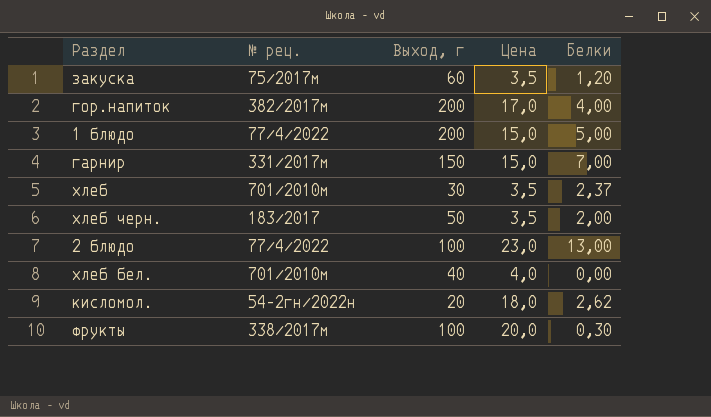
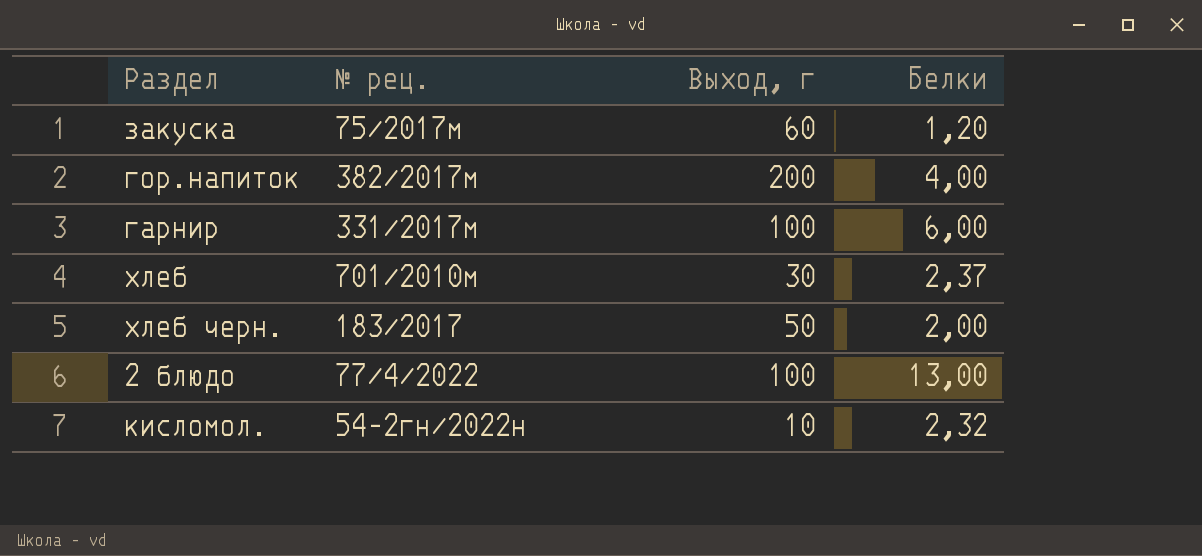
column Цена | position: 4 -> none
row 1 блюдо: 77/4/2022 | 200 | 15,0 | 5,00 -> none
row хлеб бел.: 701/2010м | 40 | 4,0 | 0,00 -> none
row фрукты: 338/2017м | 100 | 20,0 | 0,30 -> none
гарнир | Выход, г: 150 -> 100
гарнир | Белки: 7,00 -> 6,00
кисломол. | Выход, г: 20 -> 10
кисломол. | Белки: 2,62 -> 2,32

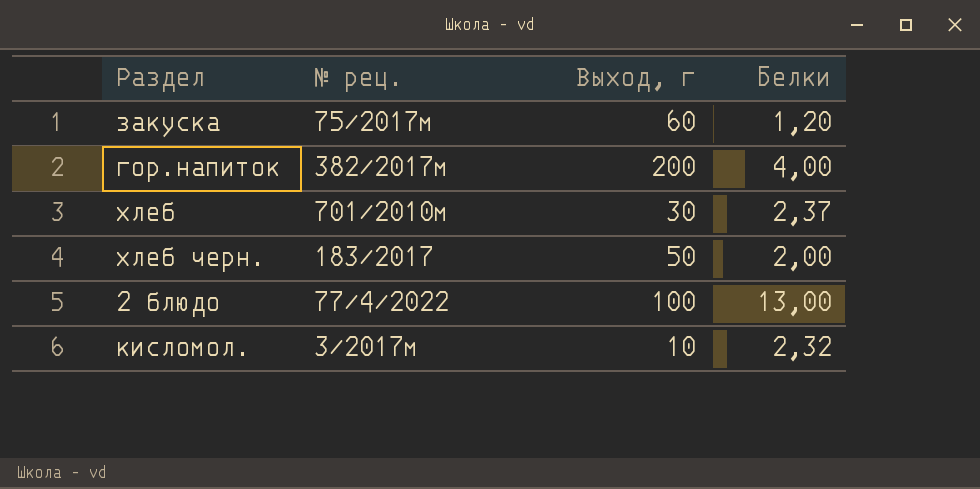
row гарнир: 331/2017м | 100 | 6,00 -> none
кисломол. | № рец.: 54-2гн/2022н -> 3/2017м

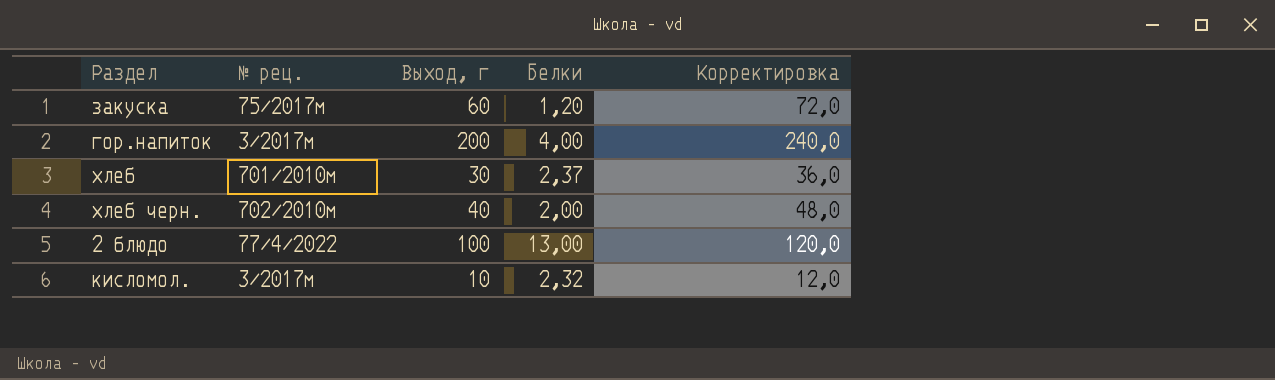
column Корректировка | formula: none -> [Выход, г] * 1,2
гор.напиток | № рец.: 382/2017м -> 3/2017м
хлеб черн. | № рец.: 183/2017 -> 702/2010м
хлеб черн. | Выход, г: 50 -> 40

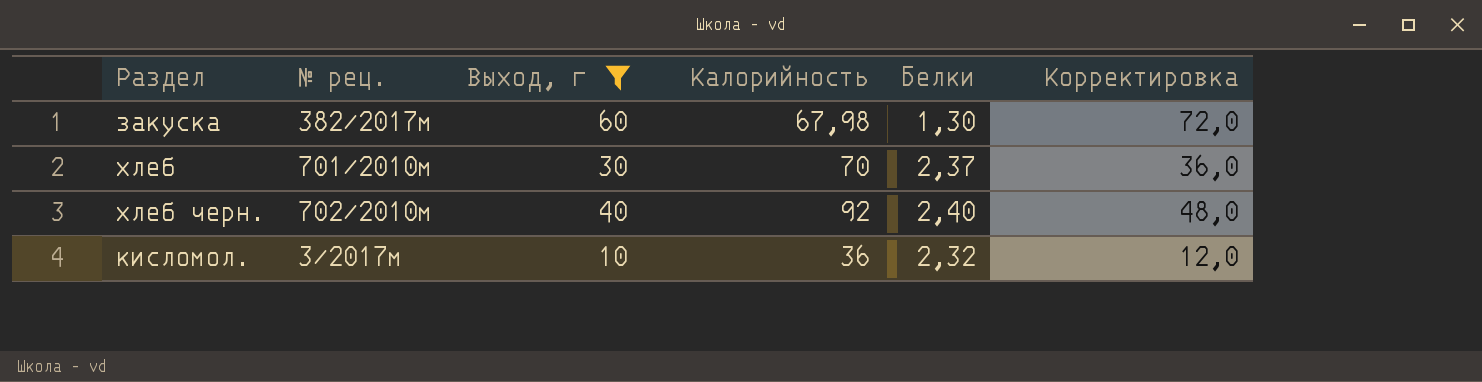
filter: none -> Выход, г <= 60
column Калорийность | position: none -> 4
закуска | № рец.: 75/2017м -> 382/2017м
закуска | Белки: 1,20 -> 1,30
хлеб черн. | Белки: 2,00 -> 2,40

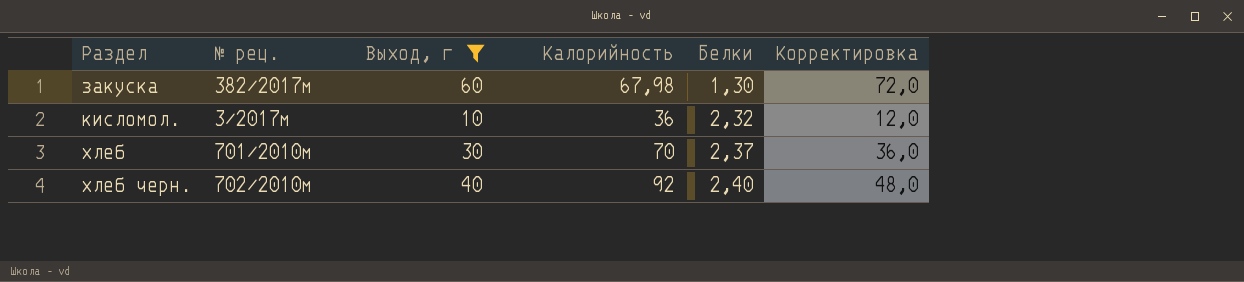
row order: none -> Раздел ascending

